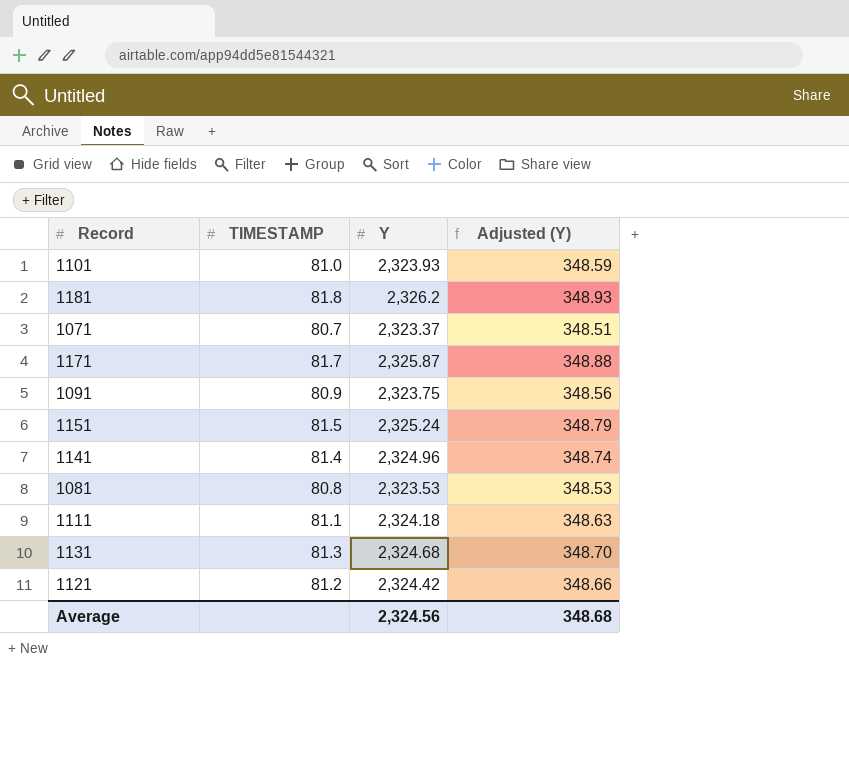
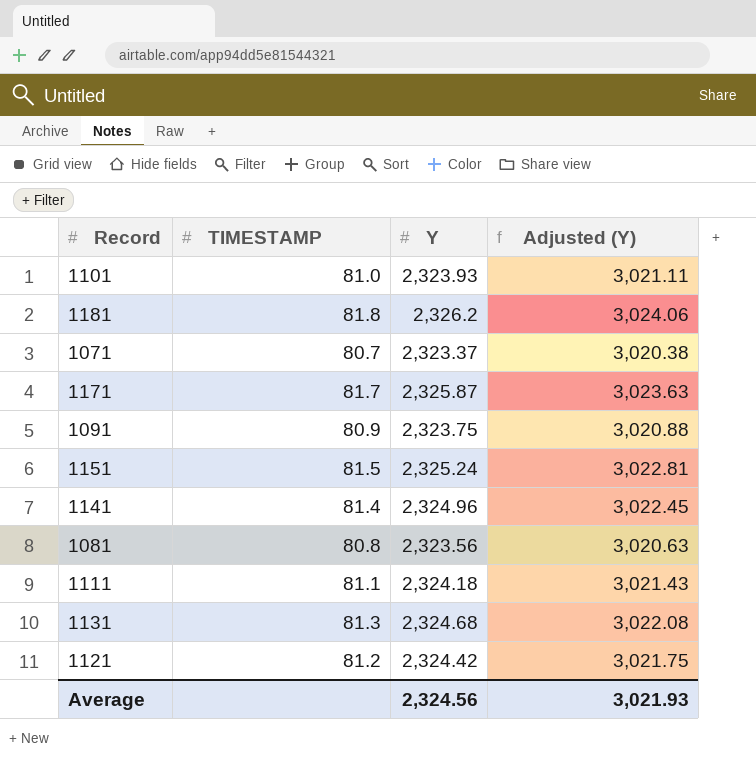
column Adjusted (Y) | formula: [Y] * 0.15 -> [Y] * 1.3
1081 | Y: 2,323.53 -> 2,323.56
Average | Adjusted (Y): 348.68 -> 3,021.93

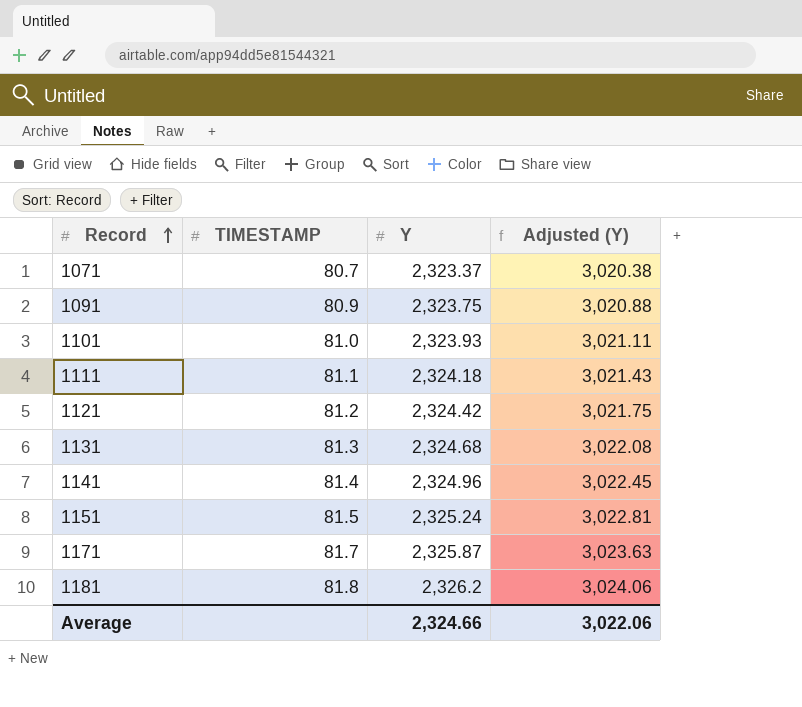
row order: none -> Record ascending
row 1081: 80.8 | 2,323.56 | 3,020.63 -> none
Average | Y: 2,324.56 -> 2,324.66
Average | Adjusted (Y): 3,021.93 -> 3,022.06

